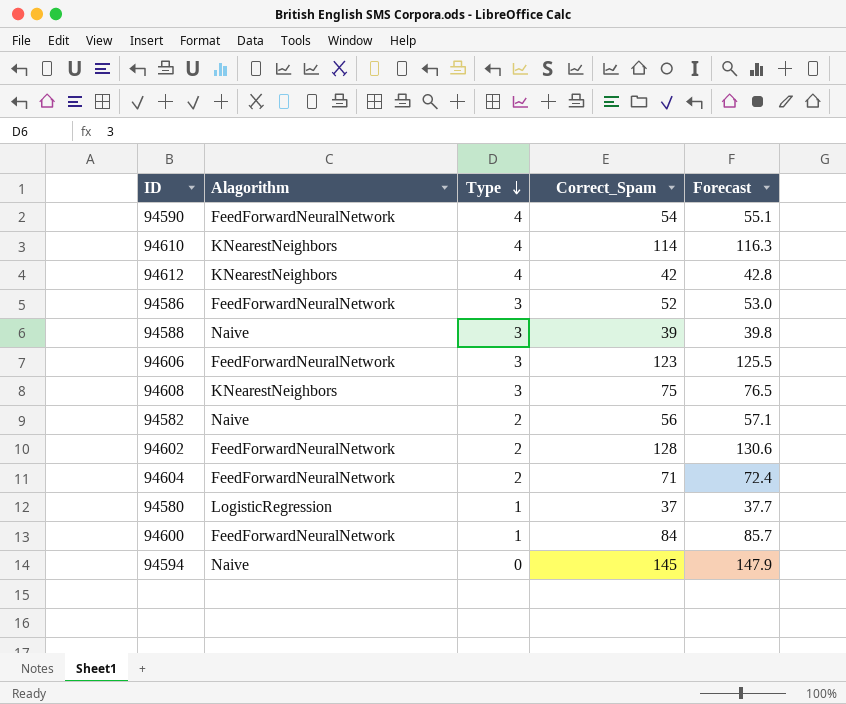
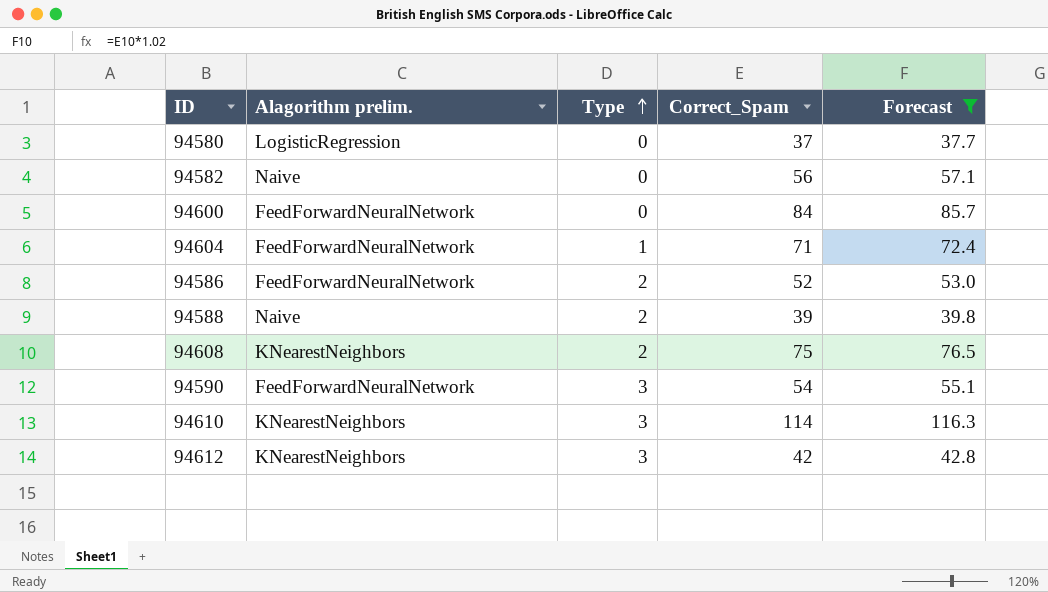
filter: none -> Forecast <= 116.3
row order: Type descending -> Type ascending
column name: Alagorithm -> Alagorithm prelim.
94580 | Type: 1 -> 0
94582 | Type: 2 -> 0
94600 | Type: 1 -> 0
94604 | Type: 2 -> 1
94586 | Type: 3 -> 2
94588 | Type: 3 -> 2
94608 | Type: 3 -> 2
94590 | Type: 4 -> 3
94610 | Type: 4 -> 3
94612 | Type: 4 -> 3

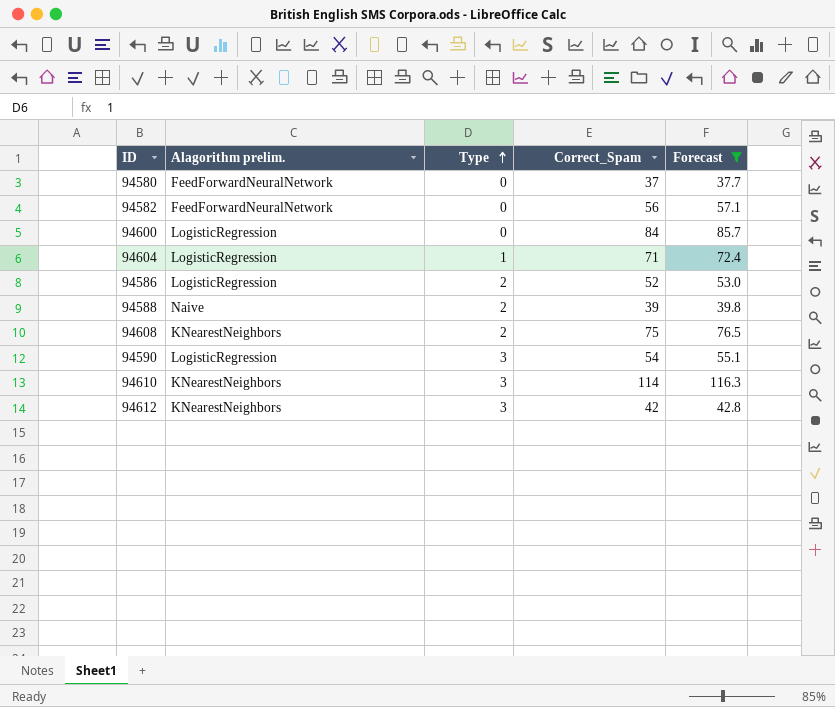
94580 | Alagorithm prelim.: LogisticRegression -> FeedForwardNeuralNetwork
94582 | Alagorithm prelim.: Naive -> FeedForwardNeuralNetwork
94600 | Alagorithm prelim.: FeedForwardNeuralNetwork -> LogisticRegression
94604 | Alagorithm prelim.: FeedForwardNeuralNetwork -> LogisticRegression
94586 | Alagorithm prelim.: FeedForwardNeuralNetwork -> LogisticRegression
94590 | Alagorithm prelim.: FeedForwardNeuralNetwork -> LogisticRegression

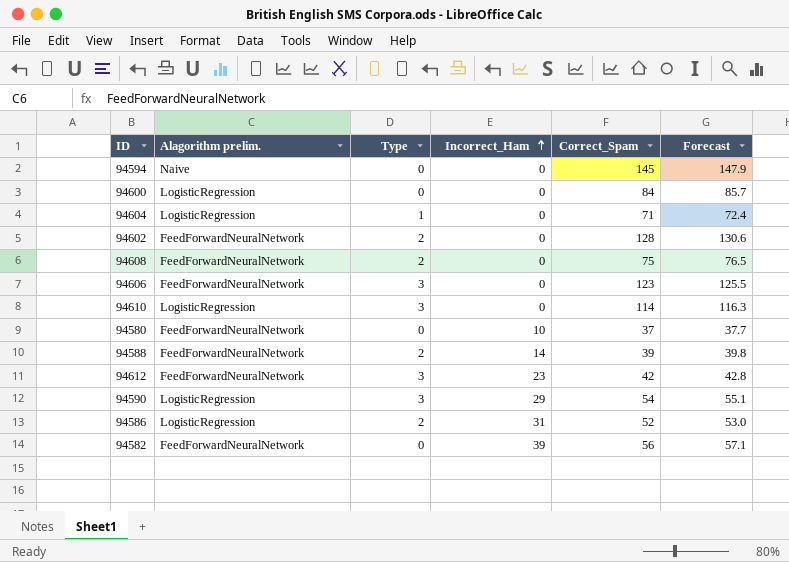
filter: Forecast <= 116.3 -> none
row order: Type ascending -> Incorrect_Ham ascending
column Incorrect_Ham | position: none -> 4
94608 | Alagorithm prelim.: KNearestNeighbors -> FeedForwardNeuralNetwork
94610 | Alagorithm prelim.: KNearestNeighbors -> LogisticRegression
94588 | Alagorithm prelim.: Naive -> FeedForwardNeuralNetwork
94612 | Alagorithm prelim.: KNearestNeighbors -> FeedForwardNeuralNetwork

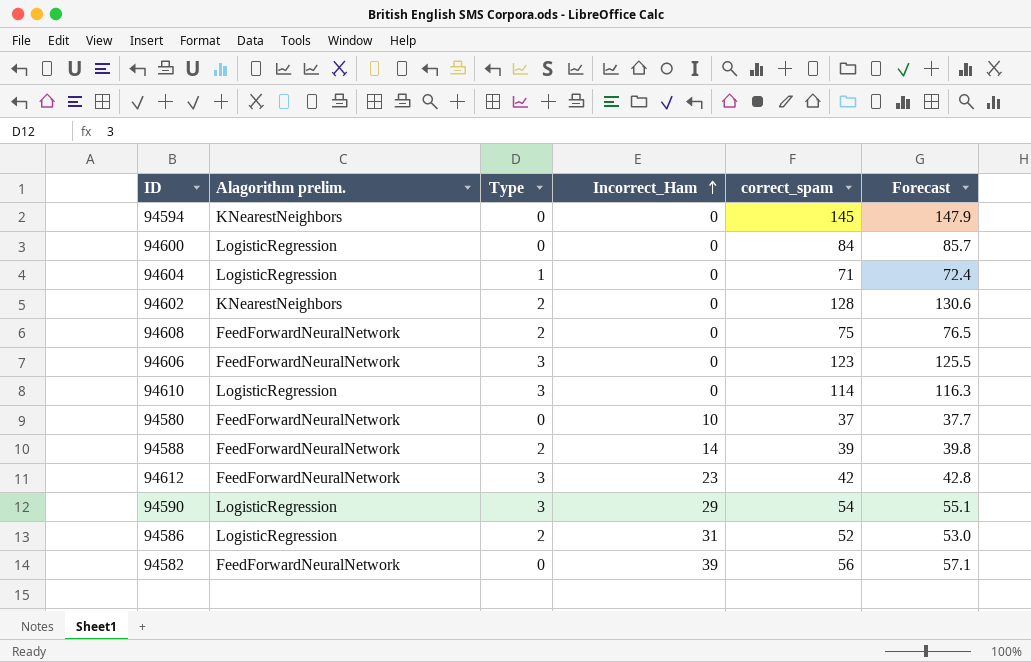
column name: Correct_Spam -> correct_spam
94594 | Alagorithm prelim.: Naive -> KNearestNeighbors
94602 | Alagorithm prelim.: FeedForwardNeuralNetwork -> KNearestNeighbors

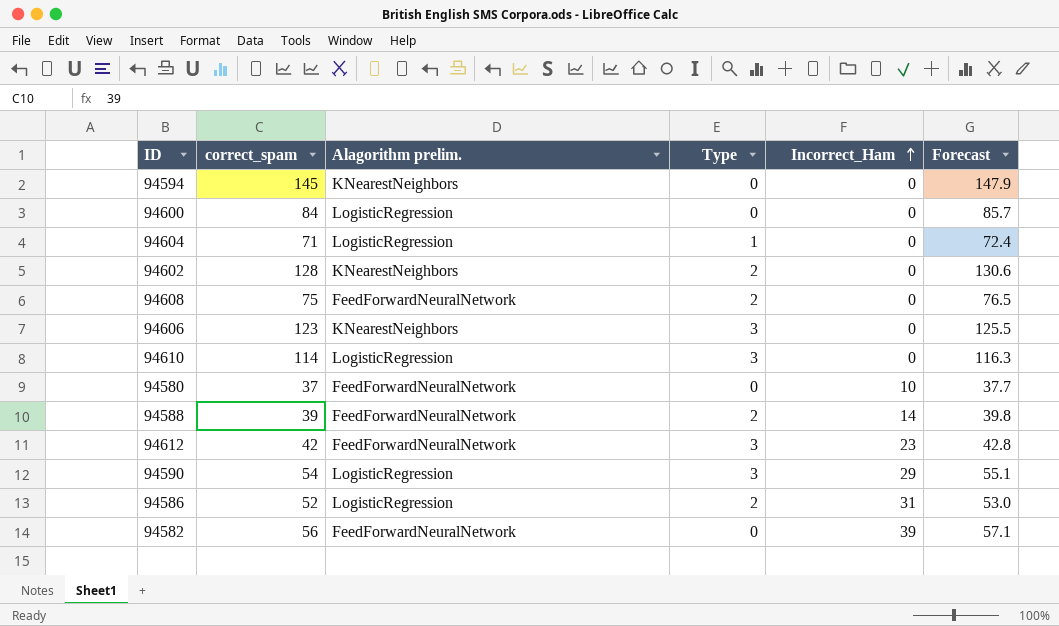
column correct_spam | position: 5 -> 2
94606 | Alagorithm prelim.: FeedForwardNeuralNetwork -> KNearestNeighbors

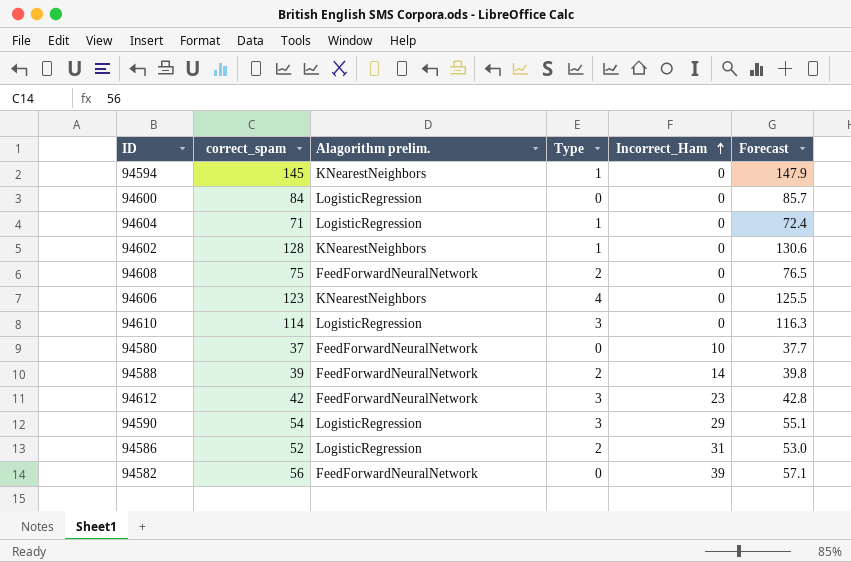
94594 | Type: 0 -> 1
94602 | Type: 2 -> 1
94606 | Type: 3 -> 4

